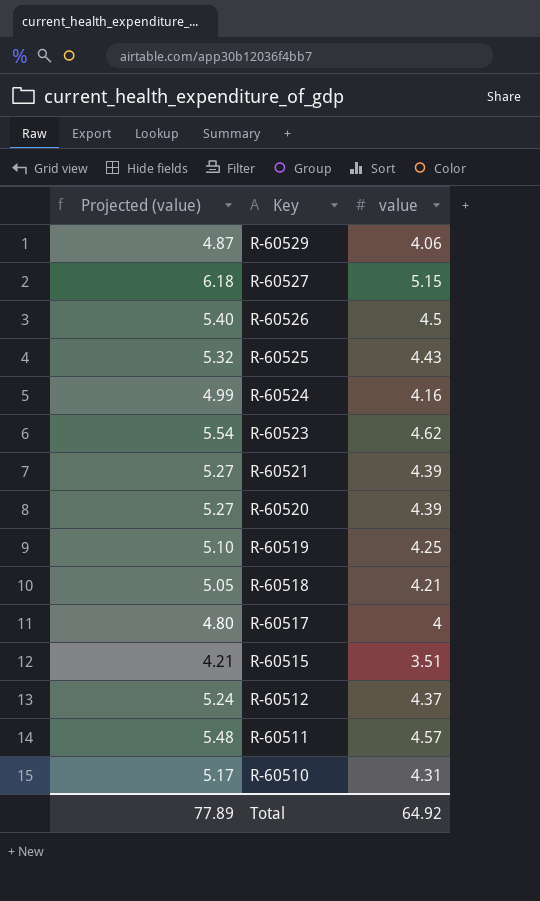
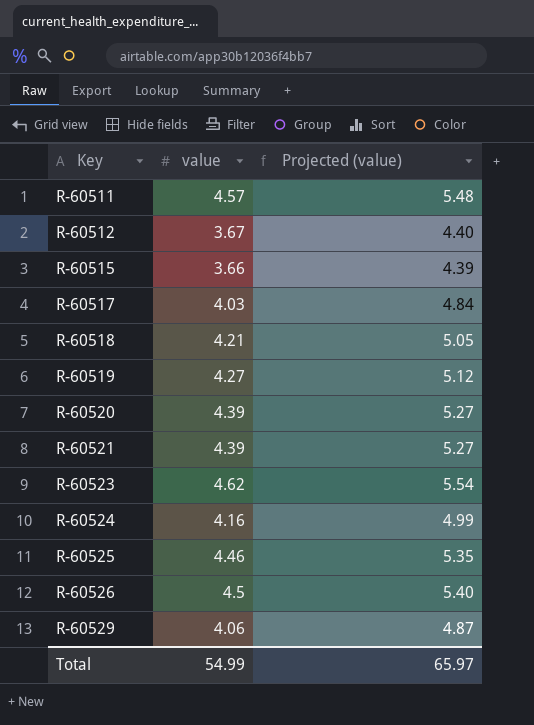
row order: Key descending -> Key ascending
column Projected (value) | position: 1 -> 3
row R-60527: 6.18 | 5.15 -> none
row R-60510: 5.17 | 4.31 -> none
R-60512 | value: 4.37 -> 3.67
R-60512 | Projected (value): 5.24 -> 4.40
R-60515 | value: 3.51 -> 3.66
R-60515 | Projected (value): 4.21 -> 4.39
R-60517 | value: 4 -> 4.03
R-60517 | Projected (value): 4.80 -> 4.84
R-60519 | value: 4.25 -> 4.27
R-60519 | Projected (value): 5.10 -> 5.12
R-60525 | value: 4.43 -> 4.46
R-60525 | Projected (value): 5.32 -> 5.35
Total | value: 64.92 -> 54.99
Total | Projected (value): 77.89 -> 65.97

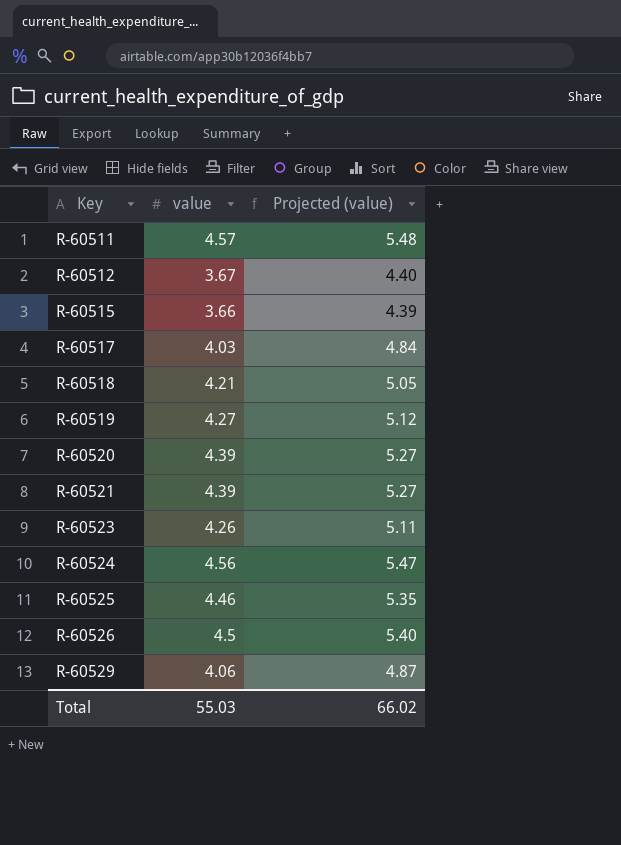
R-60523 | value: 4.62 -> 4.26
R-60523 | Projected (value): 5.54 -> 5.11
R-60524 | value: 4.16 -> 4.56
R-60524 | Projected (value): 4.99 -> 5.47
Total | value: 54.99 -> 55.03
Total | Projected (value): 65.97 -> 66.02

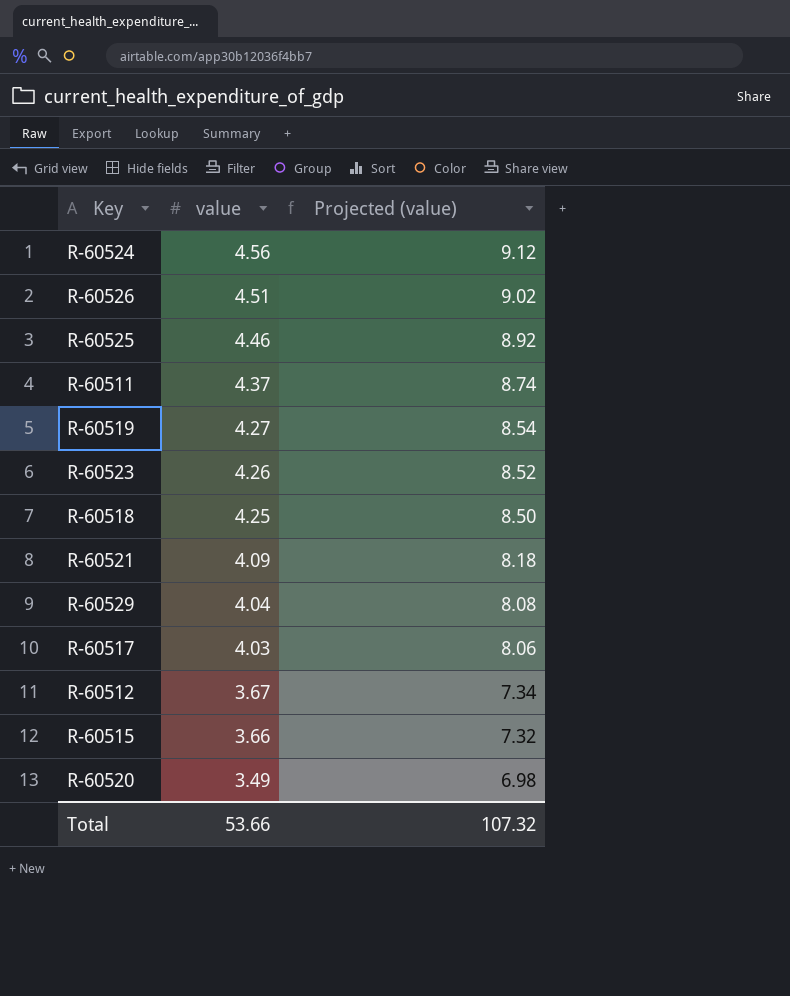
row order: Key ascending -> value descending
column Projected (value) | formula: [value] * 1.2 -> [value] * 2
R-60526 | value: 4.5 -> 4.51
R-60511 | value: 4.57 -> 4.37
R-60518 | value: 4.21 -> 4.25
R-60521 | value: 4.39 -> 4.09
R-60529 | value: 4.06 -> 4.04
R-60520 | value: 4.39 -> 3.49
Total | value: 55.03 -> 53.66
Total | Projected (value): 66.02 -> 107.32

